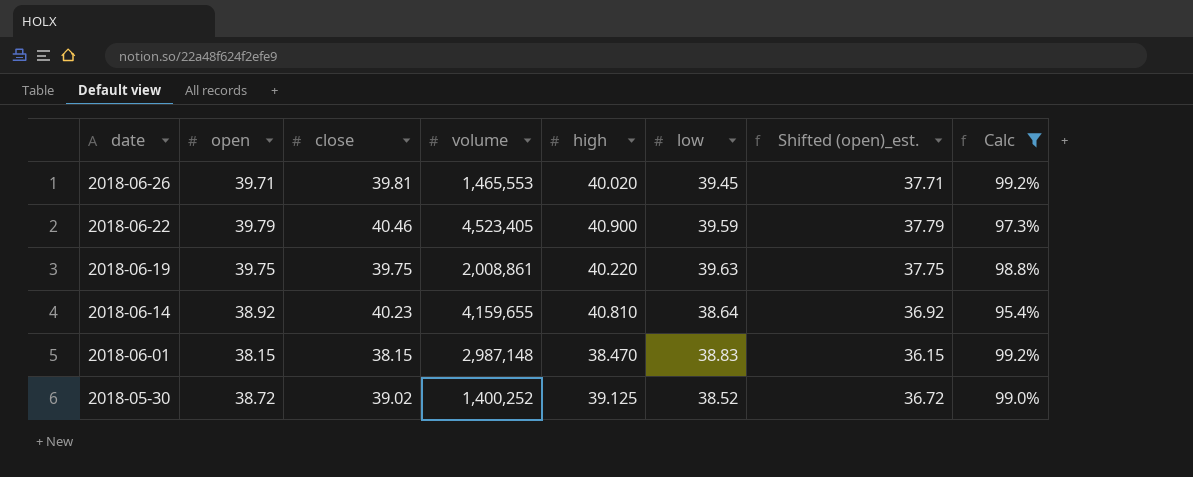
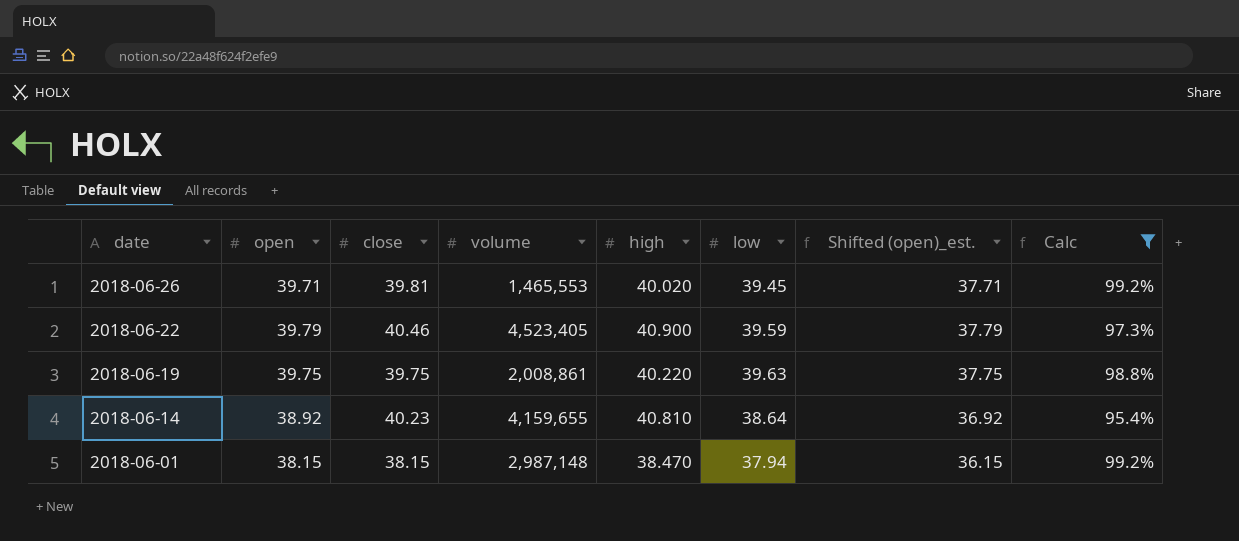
row 2018-05-30: 38.72 | 39.02 | 1,400,252 | 39.125 | 38.52 | 36.72 | 99.0% -> none
2018-06-01 | low: 38.83 -> 37.94

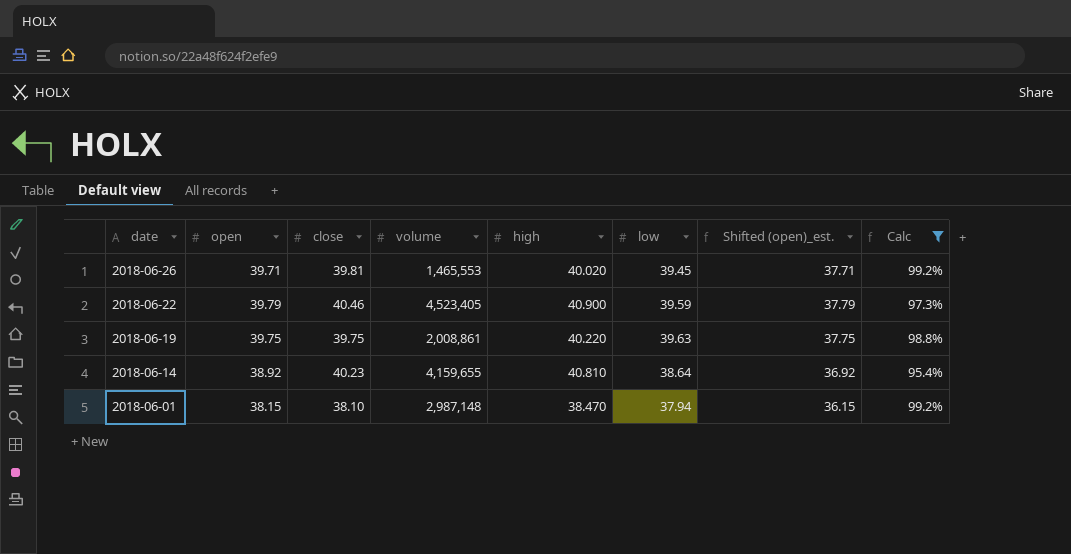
2018-06-01 | close: 38.15 -> 38.10

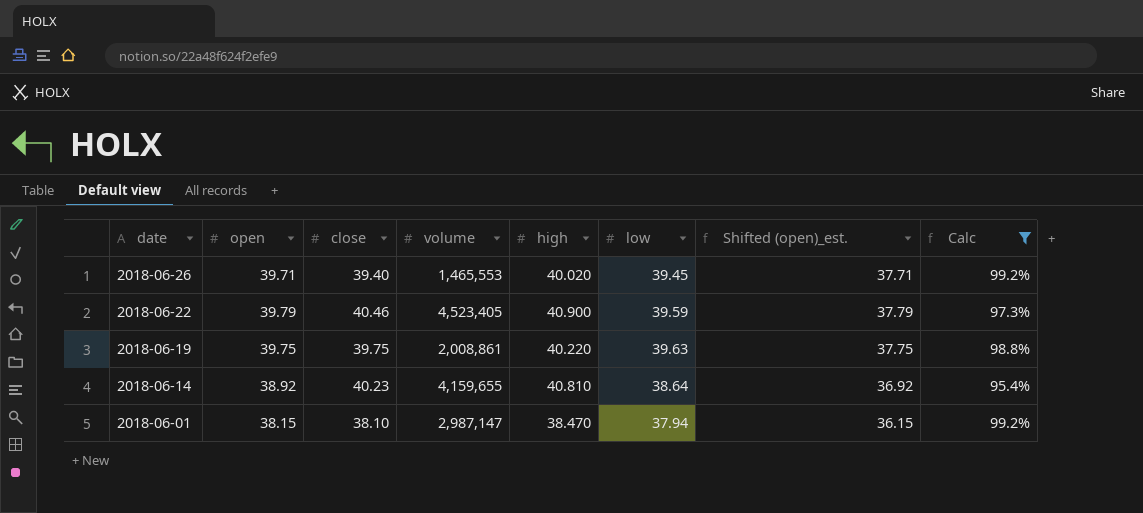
2018-06-26 | close: 39.81 -> 39.40
2018-06-01 | volume: 2,987,148 -> 2,987,147

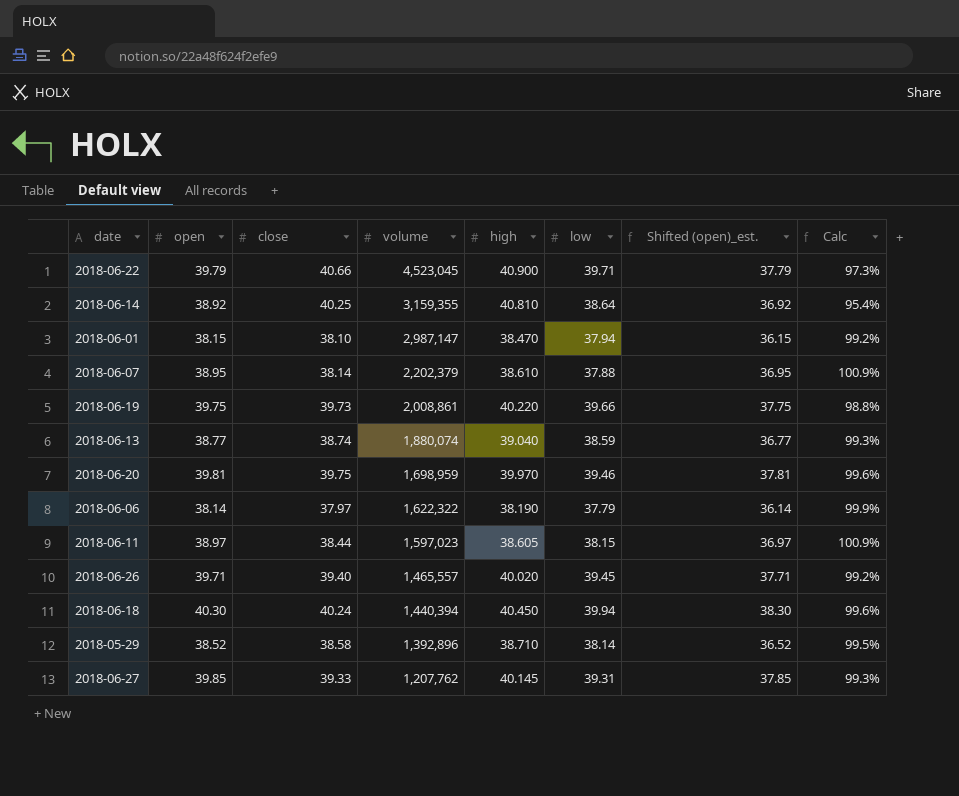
filter: Calc <= 99.2% -> none
row order: date descending -> volume descending
2018-06-22 | close: 40.46 -> 40.66
2018-06-22 | volume: 4,523,405 -> 4,523,045
2018-06-22 | low: 39.59 -> 39.71
2018-06-14 | close: 40.23 -> 40.25
2018-06-14 | volume: 4,159,655 -> 3,159,355
2018-06-19 | close: 39.75 -> 39.73
2018-06-19 | low: 39.63 -> 39.66
2018-06-26 | volume: 1,465,553 -> 1,465,557

